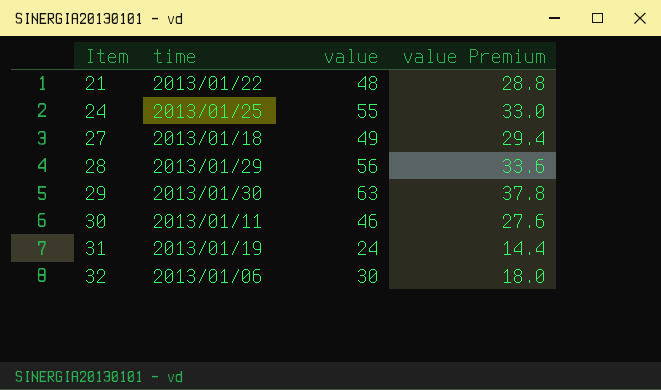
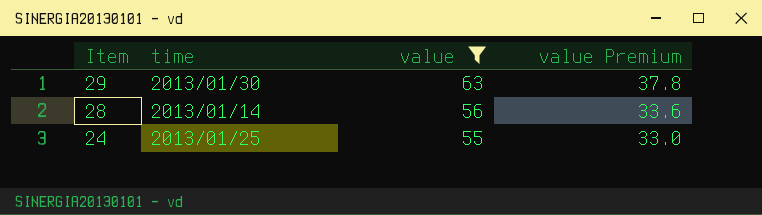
filter: none -> value >= 55
row order: Item ascending -> Item descending
28 | time: 2013/01/29 -> 2013/01/14

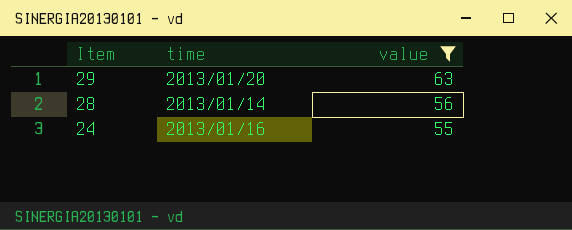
column value Premium | formula: [value] * 0.6 -> none
29 | time: 2013/01/30 -> 2013/01/20
24 | time: 2013/01/25 -> 2013/01/16

